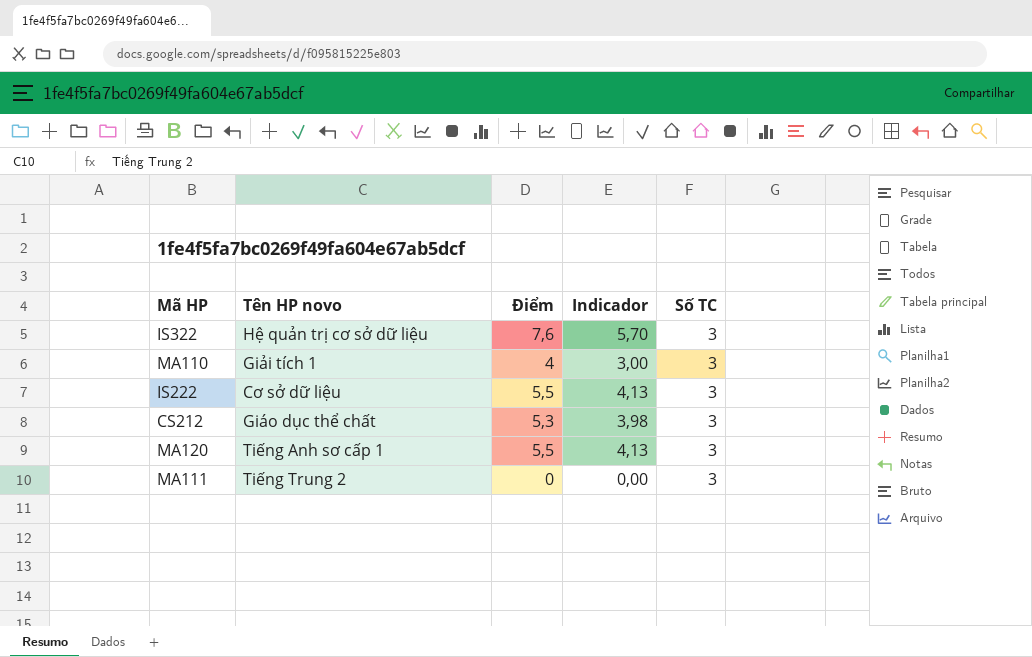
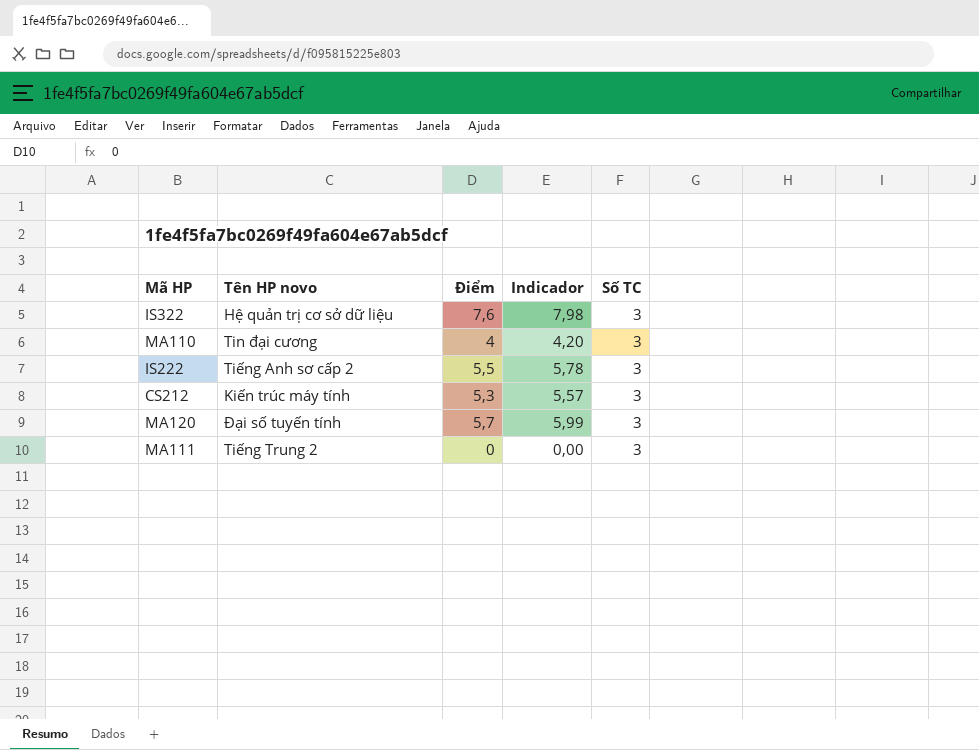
column Indicador | formula: [Điểm] * 0,75 -> [Điểm] * 1,05
MA110 | Tên HP novo: Giải tích 1 -> Tin đại cương
IS222 | Tên HP novo: Cơ sở dữ liệu -> Tiếng Anh sơ cấp 2
CS212 | Tên HP novo: Giáo dục thể chất -> Kiến trúc máy tính
MA120 | Tên HP novo: Tiếng Anh sơ cấp 1 -> Đại số tuyến tính
MA120 | Điểm: 5,5 -> 5,7

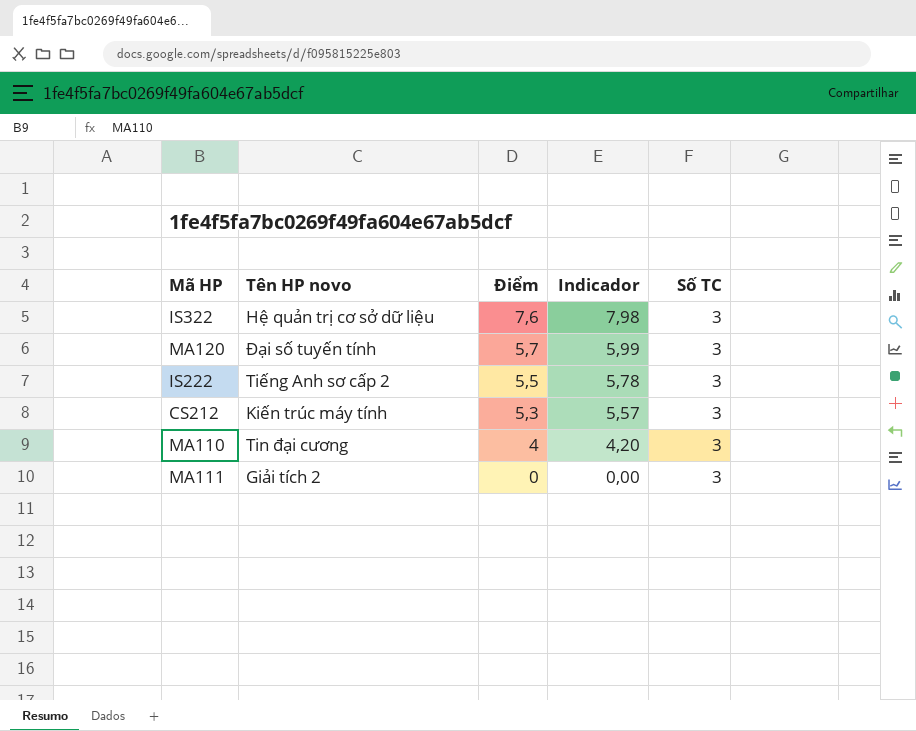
row order: none -> Điểm descending
MA111 | Tên HP novo: Tiếng Trung 2 -> Giải tích 2

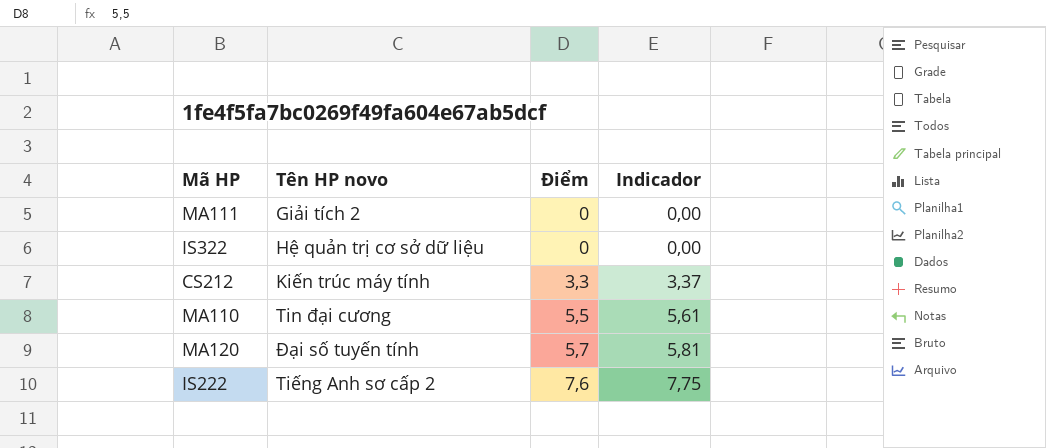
row order: Điểm descending -> Điểm ascending
column Số TC | position: 5 -> none
column Indicador | formula: [Điểm] * 1,05 -> [Điểm] * 1,02
IS322 | Điểm: 7,6 -> 0
CS212 | Điểm: 5,3 -> 3,3
MA110 | Điểm: 4 -> 5,5
IS222 | Điểm: 5,5 -> 7,6

